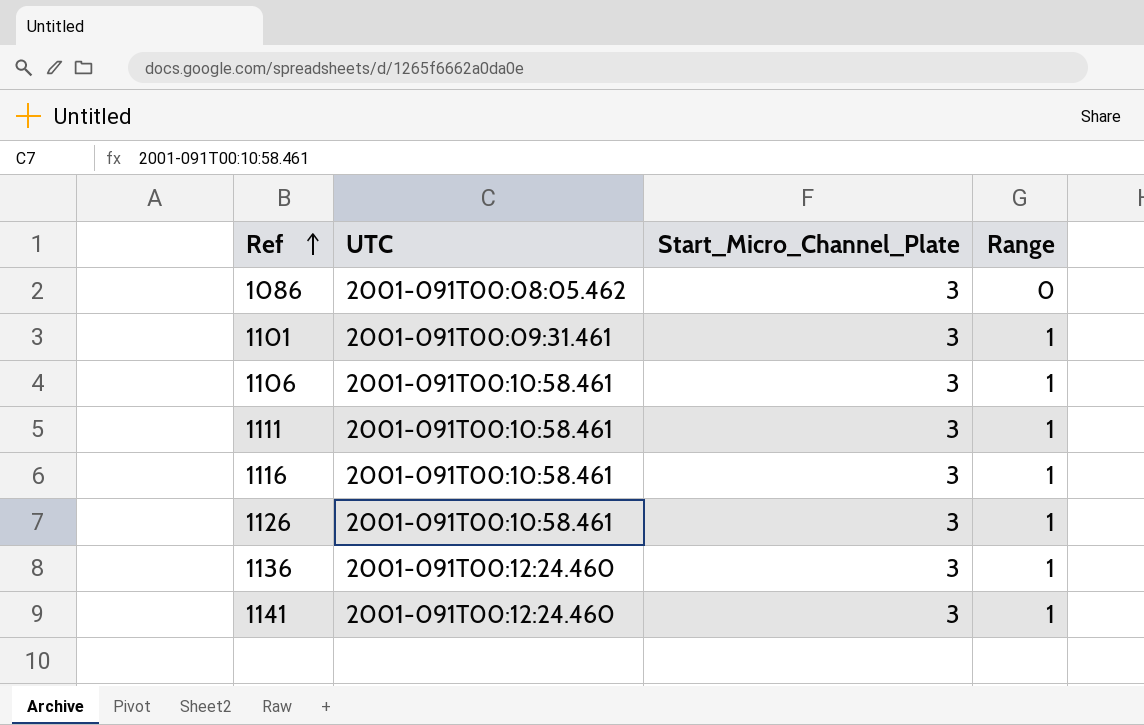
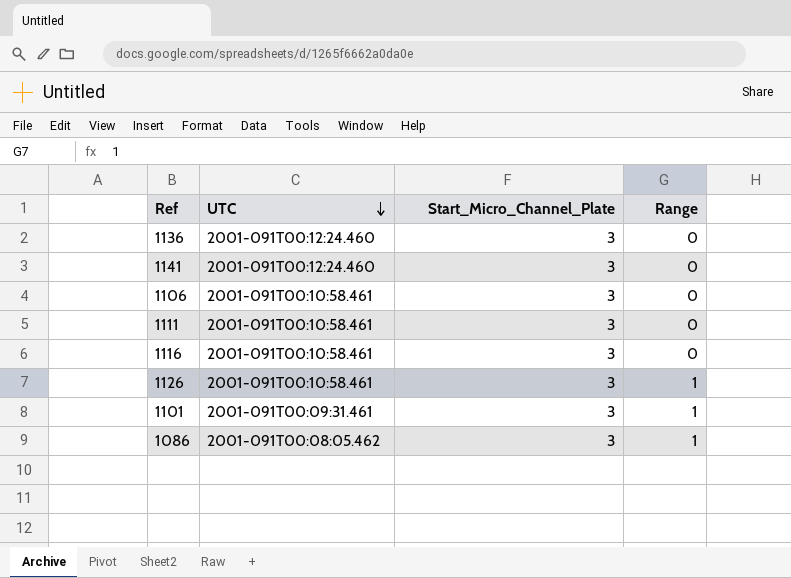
row order: Ref ascending -> UTC descending
1136 | Range: 1 -> 0
1141 | Range: 1 -> 0
1106 | Range: 1 -> 0
1111 | Range: 1 -> 0
1116 | Range: 1 -> 0
1086 | Range: 0 -> 1

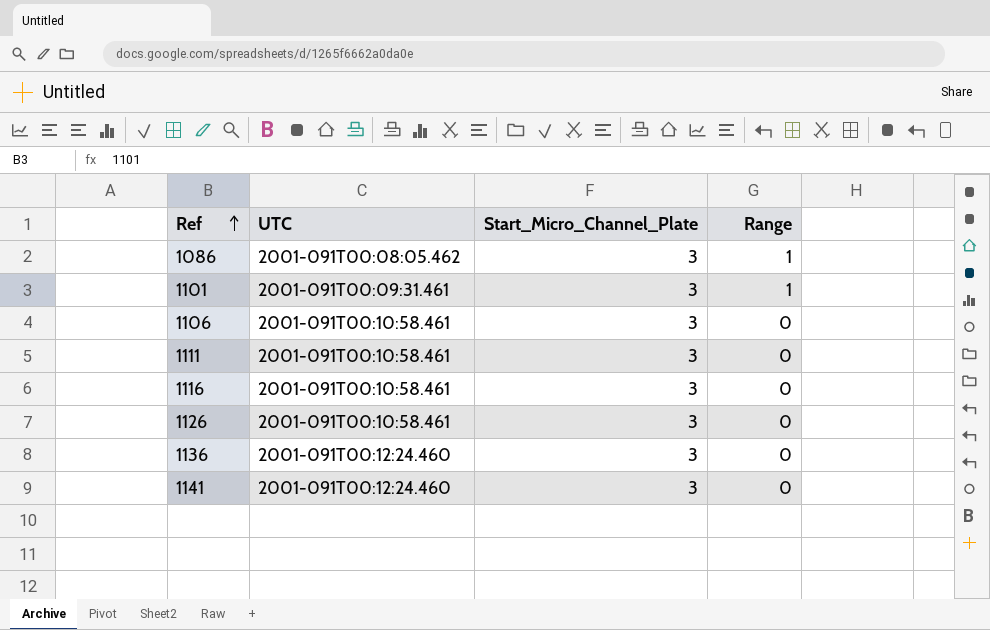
row order: UTC descending -> Ref ascending
1126 | Range: 1 -> 0

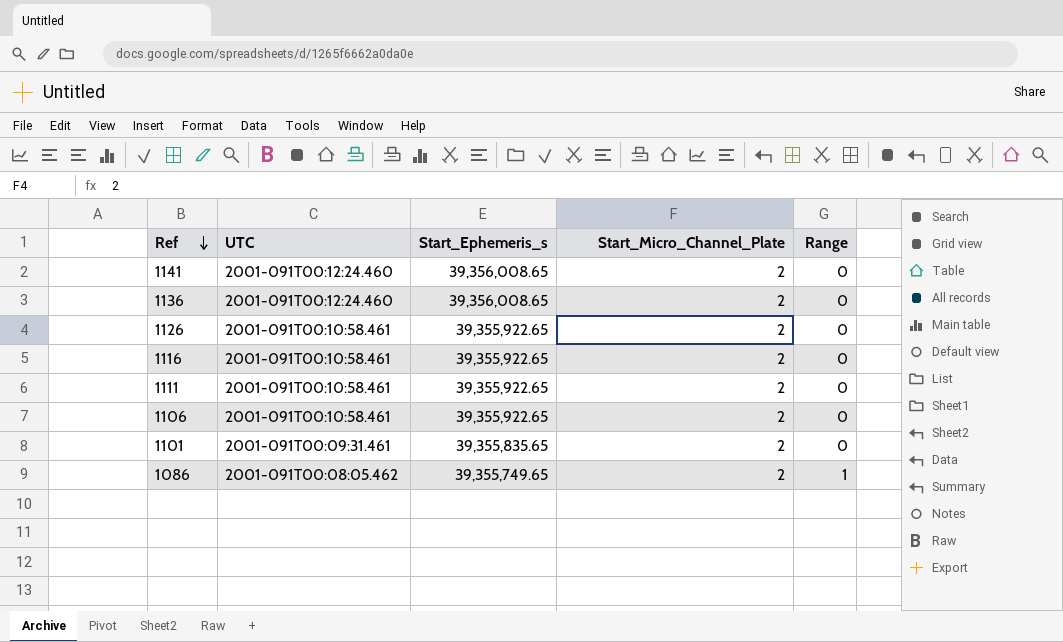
row order: Ref ascending -> Ref descending
column Start_Ephemeris_s | position: none -> 3
1141 | Start_Micro_Channel_Plate: 3 -> 2
1136 | Start_Micro_Channel_Plate: 3 -> 2
1126 | Start_Micro_Channel_Plate: 3 -> 2
1116 | Start_Micro_Channel_Plate: 3 -> 2
1111 | Start_Micro_Channel_Plate: 3 -> 2
1106 | Start_Micro_Channel_Plate: 3 -> 2
1101 | Start_Micro_Channel_Plate: 3 -> 2
1101 | Range: 1 -> 0
1086 | Start_Micro_Channel_Plate: 3 -> 2

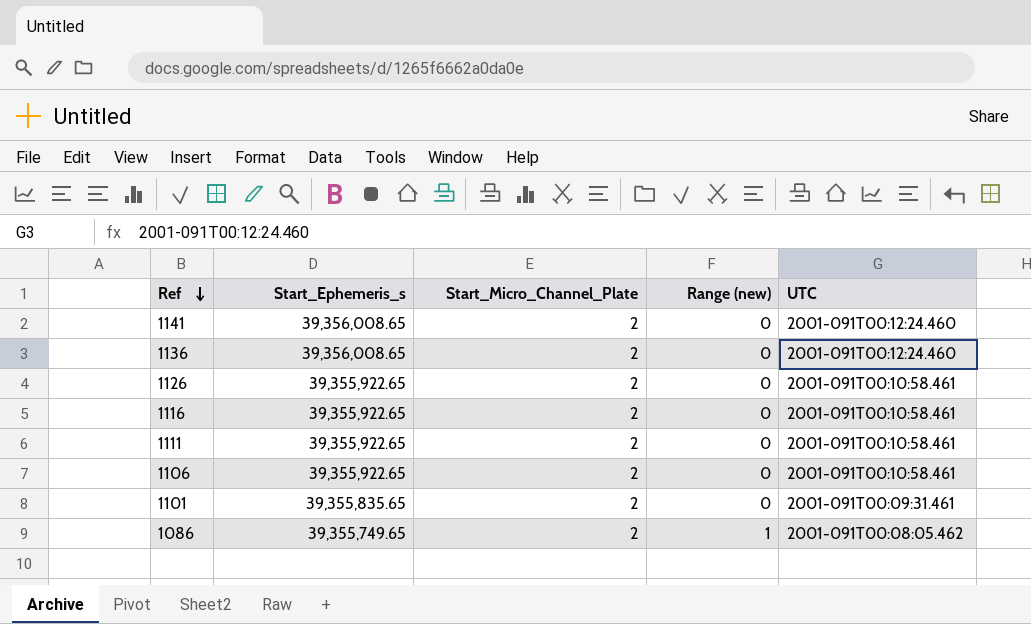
column name: Range -> Range (new)
column UTC | position: 2 -> 5

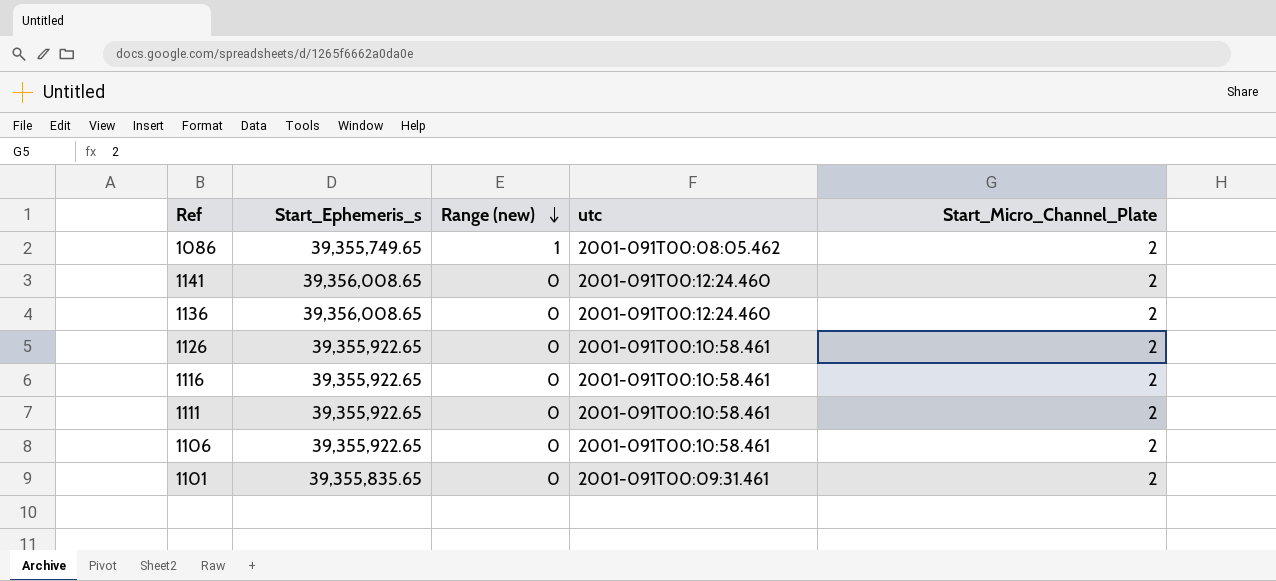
row order: Ref descending -> Range (new) descending
column name: UTC -> utc
column Start_Micro_Channel_Plate | position: 3 -> 5

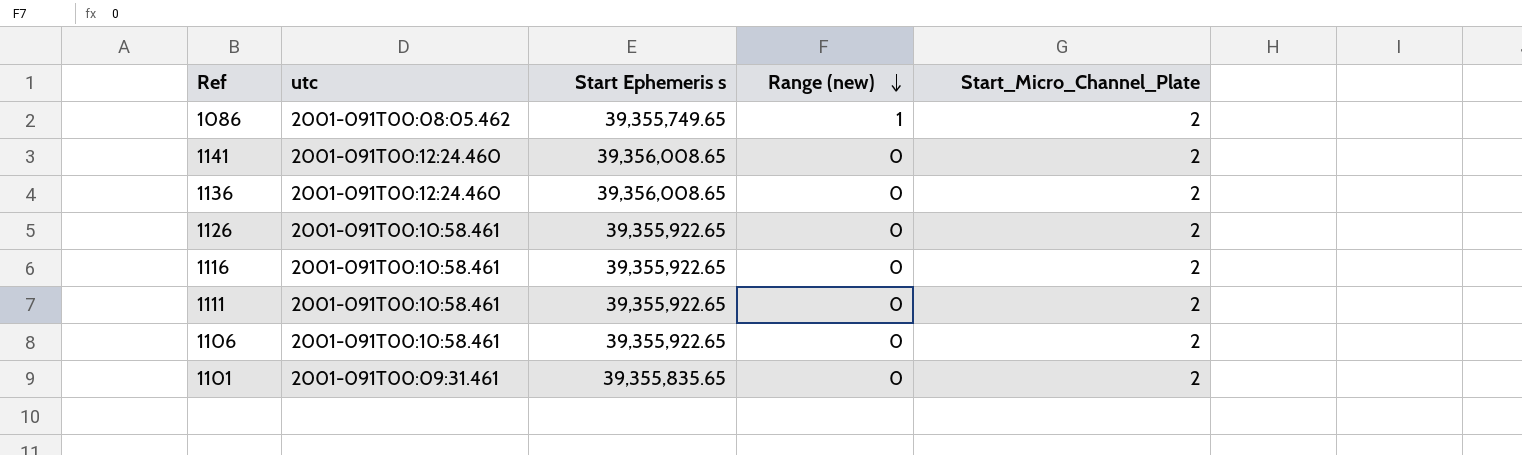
column utc | position: 4 -> 2
column name: Start_Ephemeris_s -> Start Ephemeris s

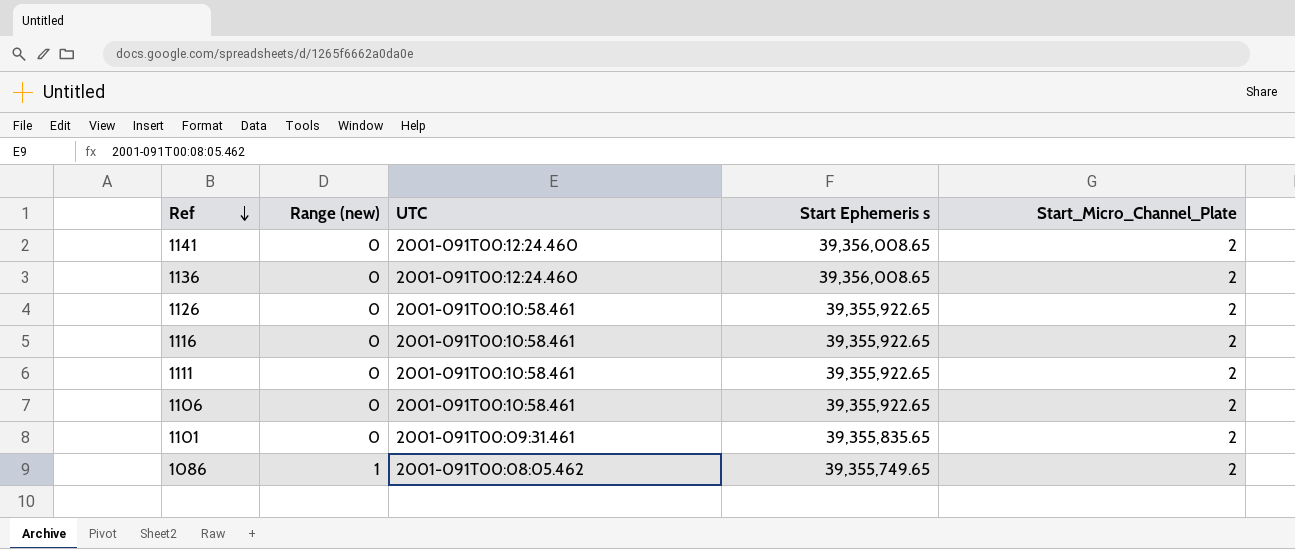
row order: Range (new) descending -> Ref descending
column Range (new) | position: 4 -> 2
column name: utc -> UTC

